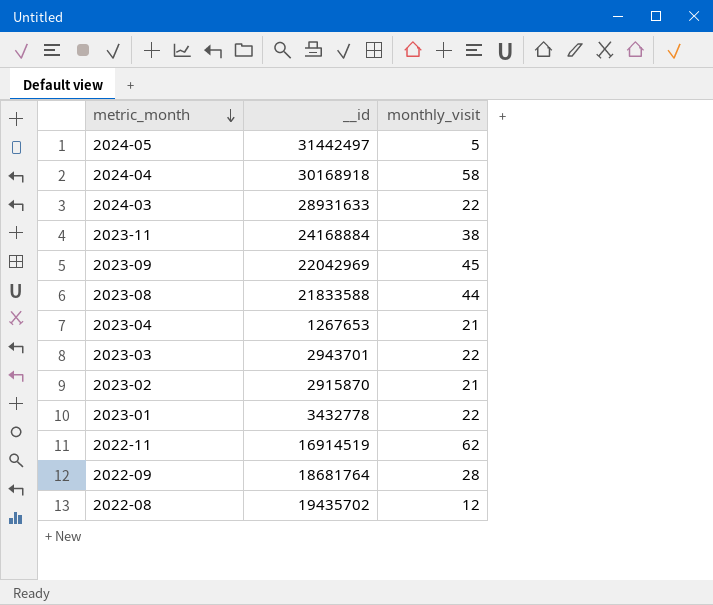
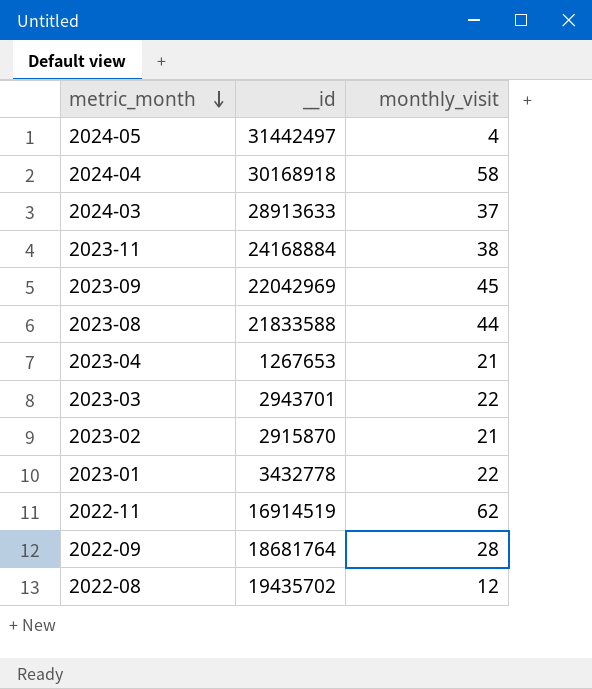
2024-05 | monthly_visit: 5 -> 4
2024-03 | __id: 28931633 -> 28913633
2024-03 | monthly_visit: 22 -> 37

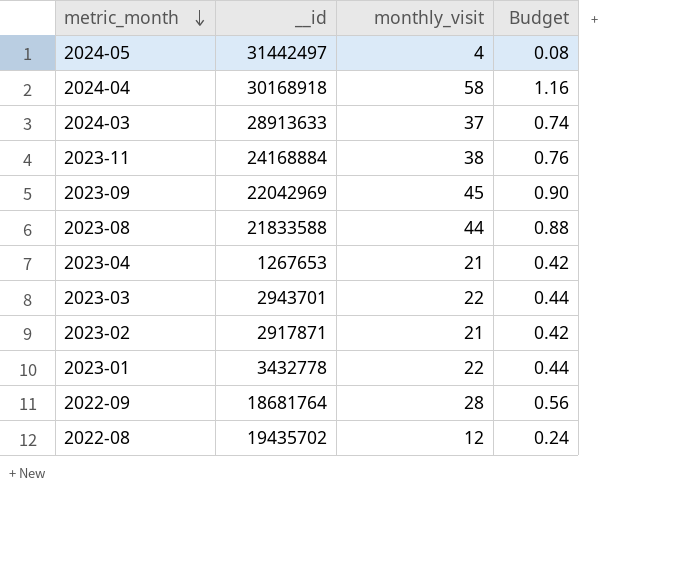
column Budget | formula: none -> [monthly_visit] * 0.02
row 2022-11: 16914519 | 62 -> none
2023-02 | __id: 2915870 -> 2917871

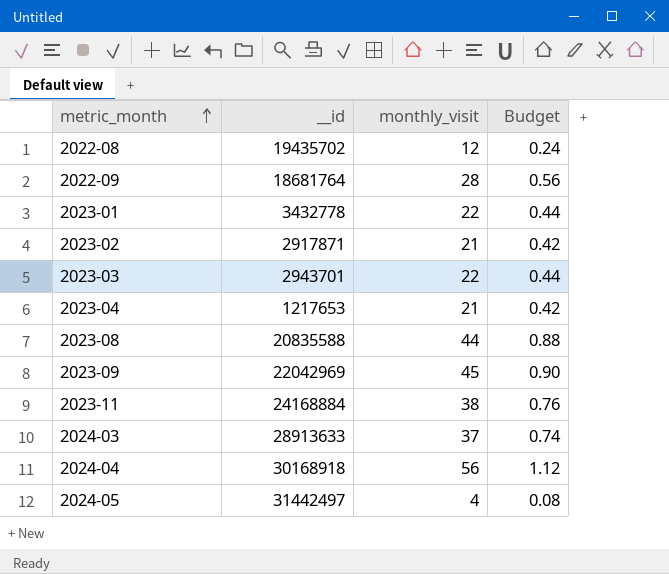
row order: metric_month descending -> metric_month ascending
2023-04 | __id: 1267653 -> 1217653
2023-08 | __id: 21833588 -> 20835588
2024-04 | monthly_visit: 58 -> 56
2024-04 | Budget: 1.16 -> 1.12

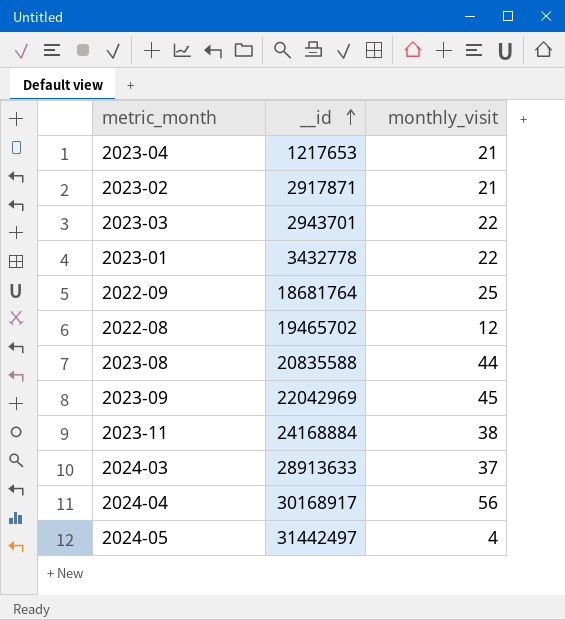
row order: metric_month ascending -> __id ascending
column Budget | formula: [monthly_visit] * 0.02 -> none
2022-09 | monthly_visit: 28 -> 25
2022-08 | __id: 19435702 -> 19465702
2024-04 | __id: 30168918 -> 30168917

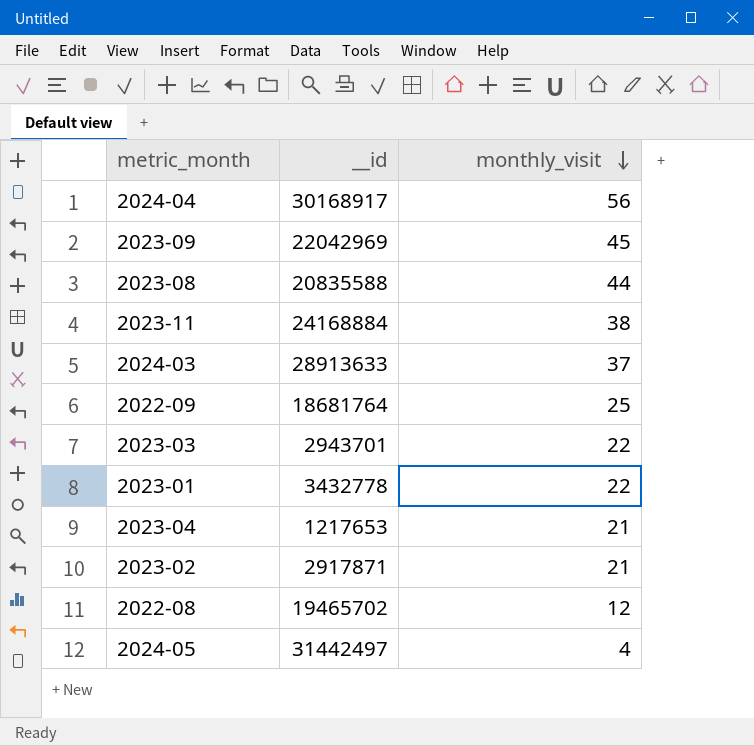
row order: __id ascending -> monthly_visit descending

